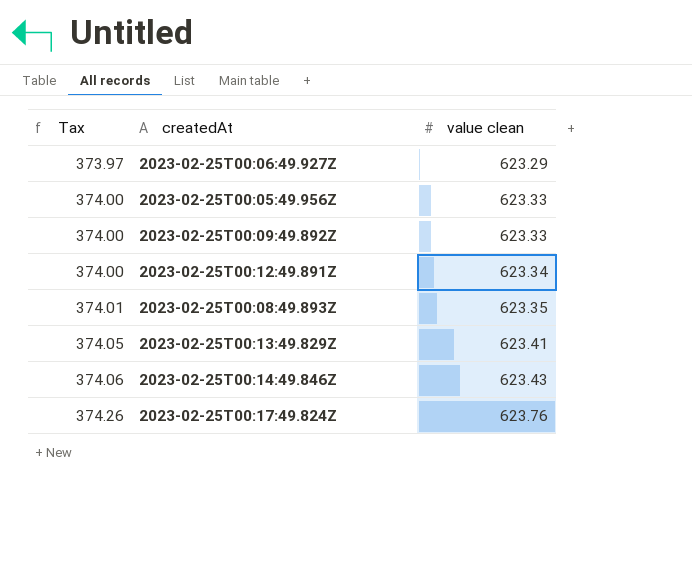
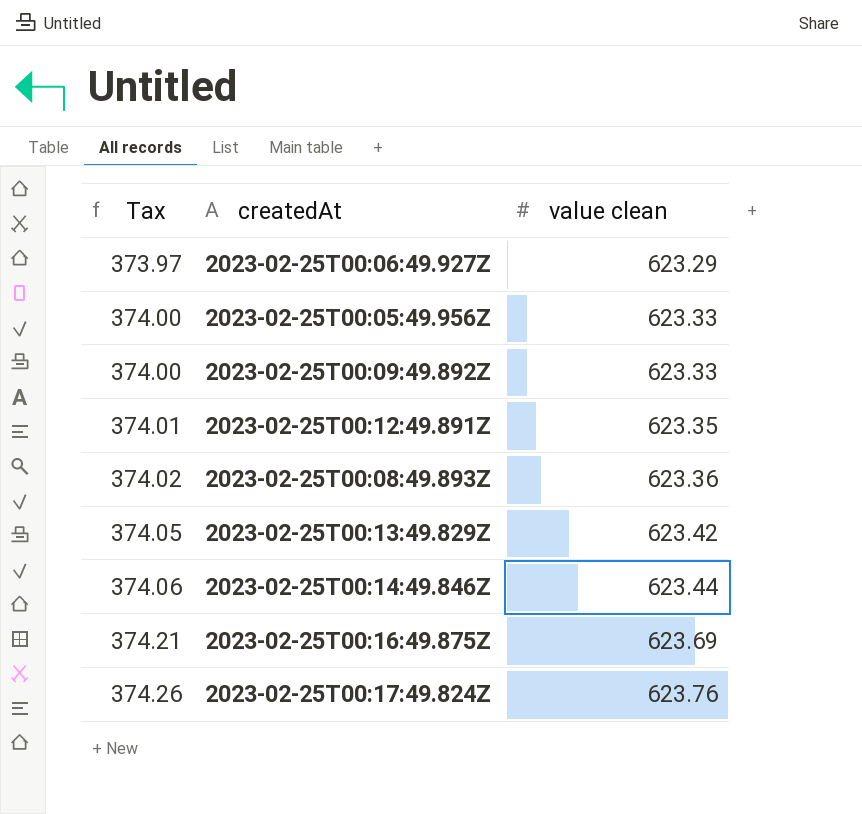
2023-02-25T00:12:49.891Z | Tax: 374.00 -> 374.01
2023-02-25T00:12:49.891Z | value clean: 623.34 -> 623.35
2023-02-25T00:08:49.893Z | Tax: 374.01 -> 374.02
2023-02-25T00:08:49.893Z | value clean: 623.35 -> 623.36
2023-02-25T00:13:49.829Z | value clean: 623.41 -> 623.42
2023-02-25T00:14:49.846Z | value clean: 623.43 -> 623.44
row 2023-02-25T00:16:49.875Z: none -> 374.21 | 623.69

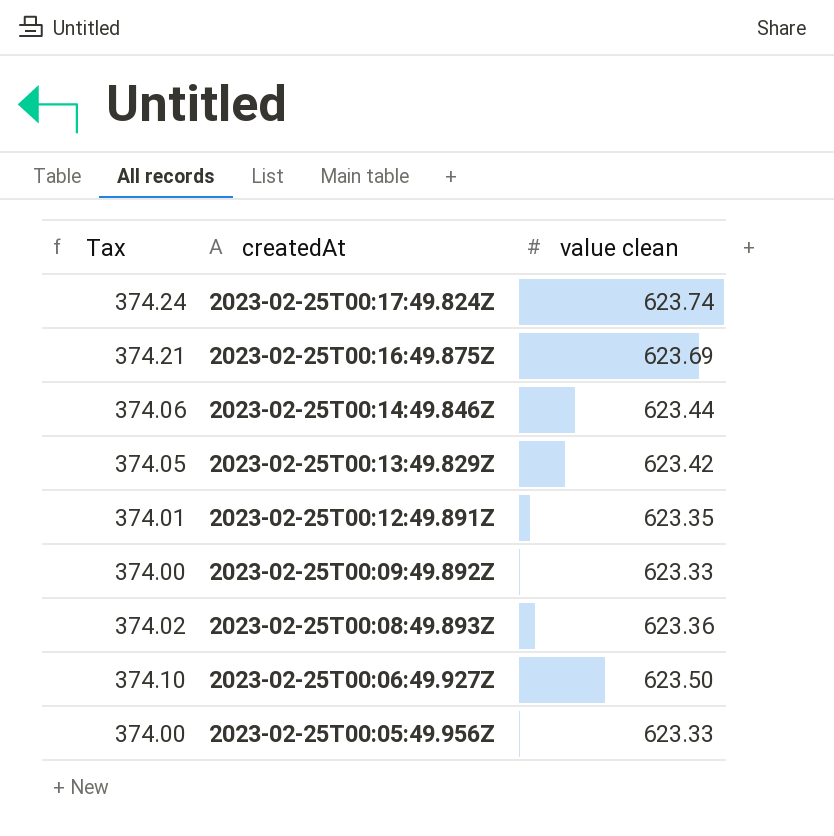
row order: Tax ascending -> createdAt descending
2023-02-25T00:17:49.824Z | Tax: 374.26 -> 374.24
2023-02-25T00:17:49.824Z | value clean: 623.76 -> 623.74
2023-02-25T00:06:49.927Z | Tax: 373.97 -> 374.10
2023-02-25T00:06:49.927Z | value clean: 623.29 -> 623.50

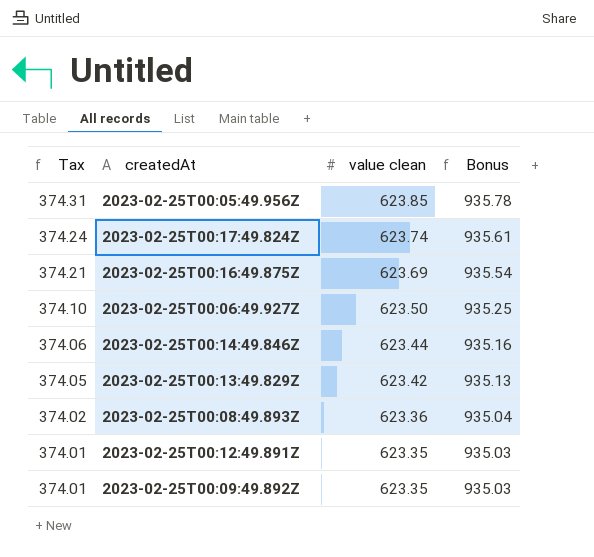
row order: createdAt descending -> Tax descending
column Bonus | formula: none -> [value clean] * 1.5
2023-02-25T00:05:49.956Z | Tax: 374.00 -> 374.31
2023-02-25T00:05:49.956Z | value clean: 623.33 -> 623.85
2023-02-25T00:09:49.892Z | Tax: 374.00 -> 374.01
2023-02-25T00:09:49.892Z | value clean: 623.33 -> 623.35

